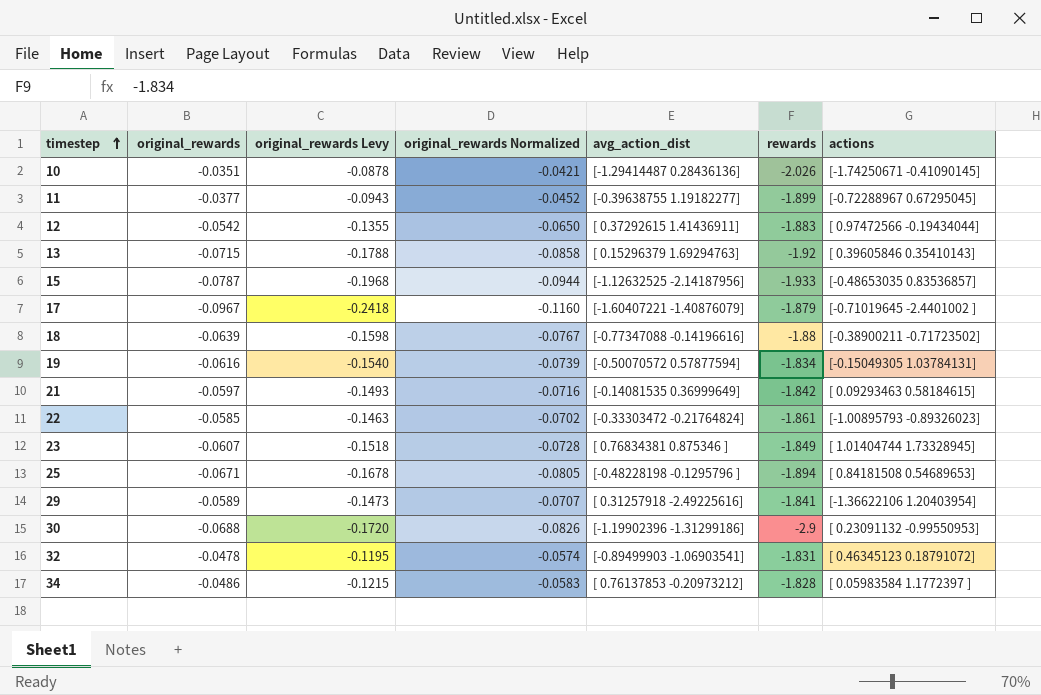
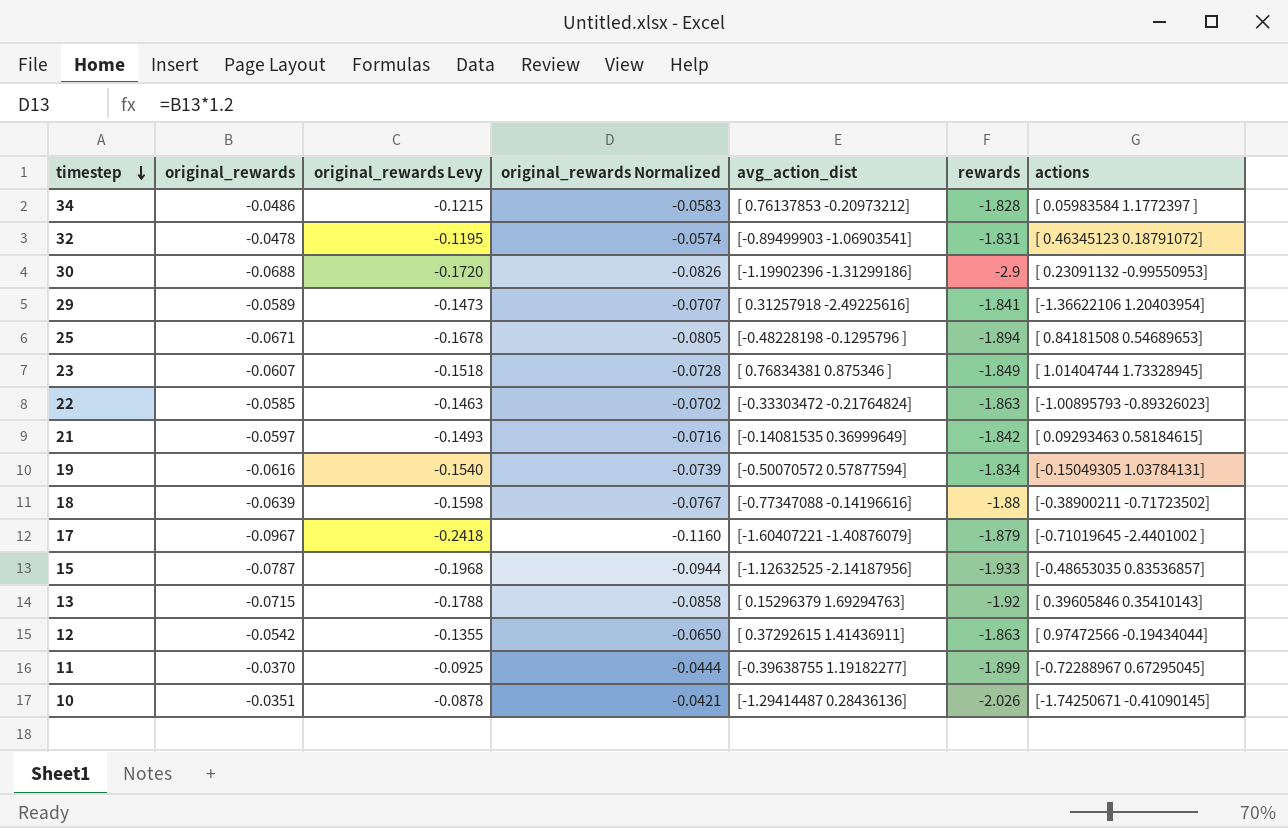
row order: timestep ascending -> timestep descending
22 | rewards: -1.861 -> -1.863
12 | rewards: -1.883 -> -1.863
11 | original_rewards: -0.0377 -> -0.0370
11 | original_rewards Levy: -0.0943 -> -0.0925
11 | original_rewards Normalized: -0.0452 -> -0.0444

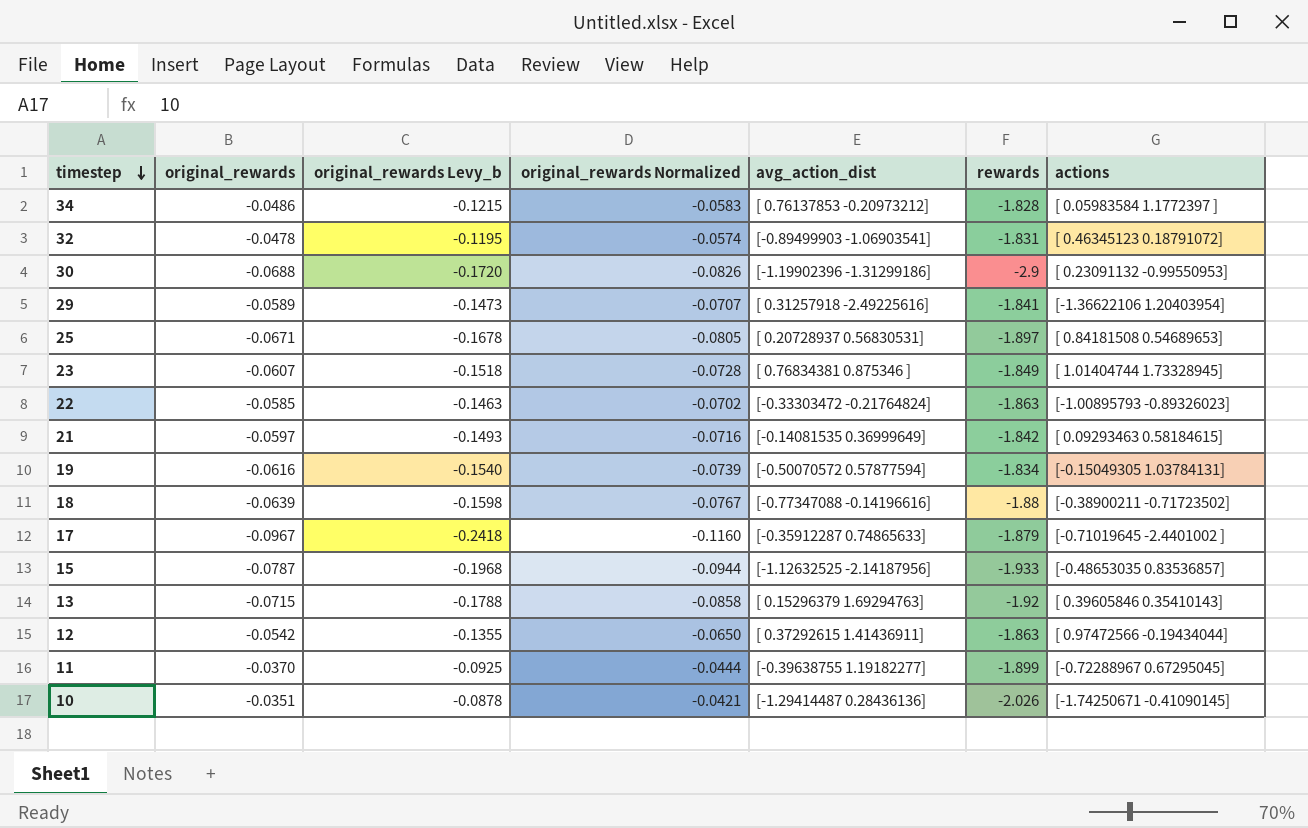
column name: original_rewards Levy -> original_rewards Levy_b
25 | avg_action_dist: [-0.48228198 -0.1295796 ] -> [ 0.20728937 0.56830531]
25 | rewards: -1.894 -> -1.897
17 | avg_action_dist: [-1.60407221 -1.40876079] -> [-0.35912287 0.74865633]

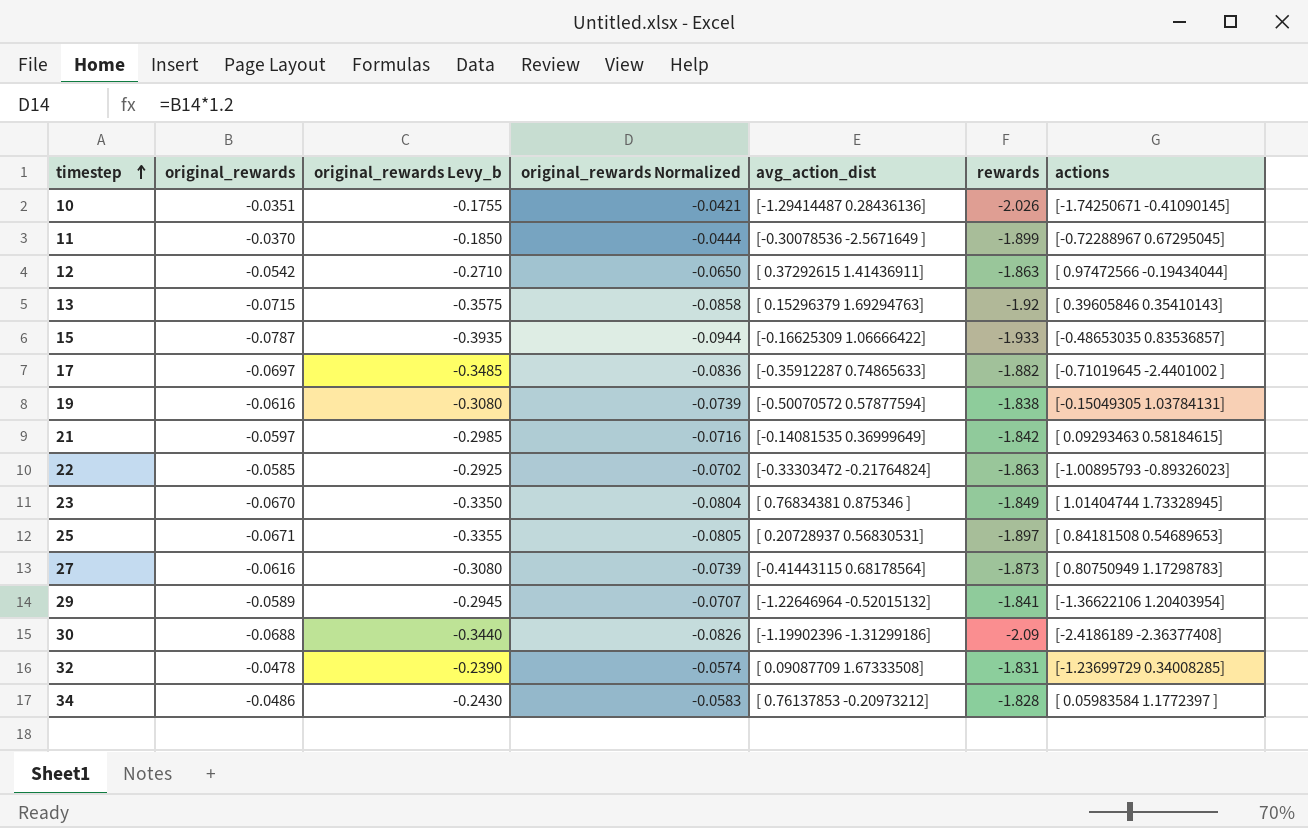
row order: timestep descending -> timestep ascending
column original_rewards Levy_b | formula: [original_rewards] * 2.5 -> [original_rewards] * 5
row 18: -0.0639 | -0.1598 | -0.0767 | [-0.77347088 -0.14196616] | -1.88 | [-0.38900211 -0.71723502] -> none
11 | avg_action_dist: [-0.39638755 1.19182277] -> [-0.30078536 -2.5671649 ]
15 | avg_action_dist: [-1.12632525 -2.14187956] -> [-0.16625309 1.06666422]
17 | original_rewards: -0.0967 -> -0.0697
17 | original_rewards Normalized: -0.1160 -> -0.0836
17 | rewards: -1.879 -> -1.882
19 | rewards: -1.834 -> -1.838
23 | original_rewards: -0.0607 -> -0.0670
23 | original_rewards Normalized: -0.0728 -> -0.0804
row 27: none -> -0.0616 | -0.3080 | -0.0739 | [-0.41443115 0.68178564] | -1.873 | [ 0.80750949 1.17298783]
29 | avg_action_dist: [ 0.31257918 -2.49225616] -> [-1.22646964 -0.52015132]
30 | rewards: -2.9 -> -2.09
30 | actions: [ 0.23091132 -0.99550953] -> [-2.4186189 -2.36377408]
32 | avg_action_dist: [-0.89499903 -1.06903541] -> [ 0.09087709 1.67333508]
32 | actions: [ 0.46345123 0.18791072] -> [-1.23699729 0.34008285]

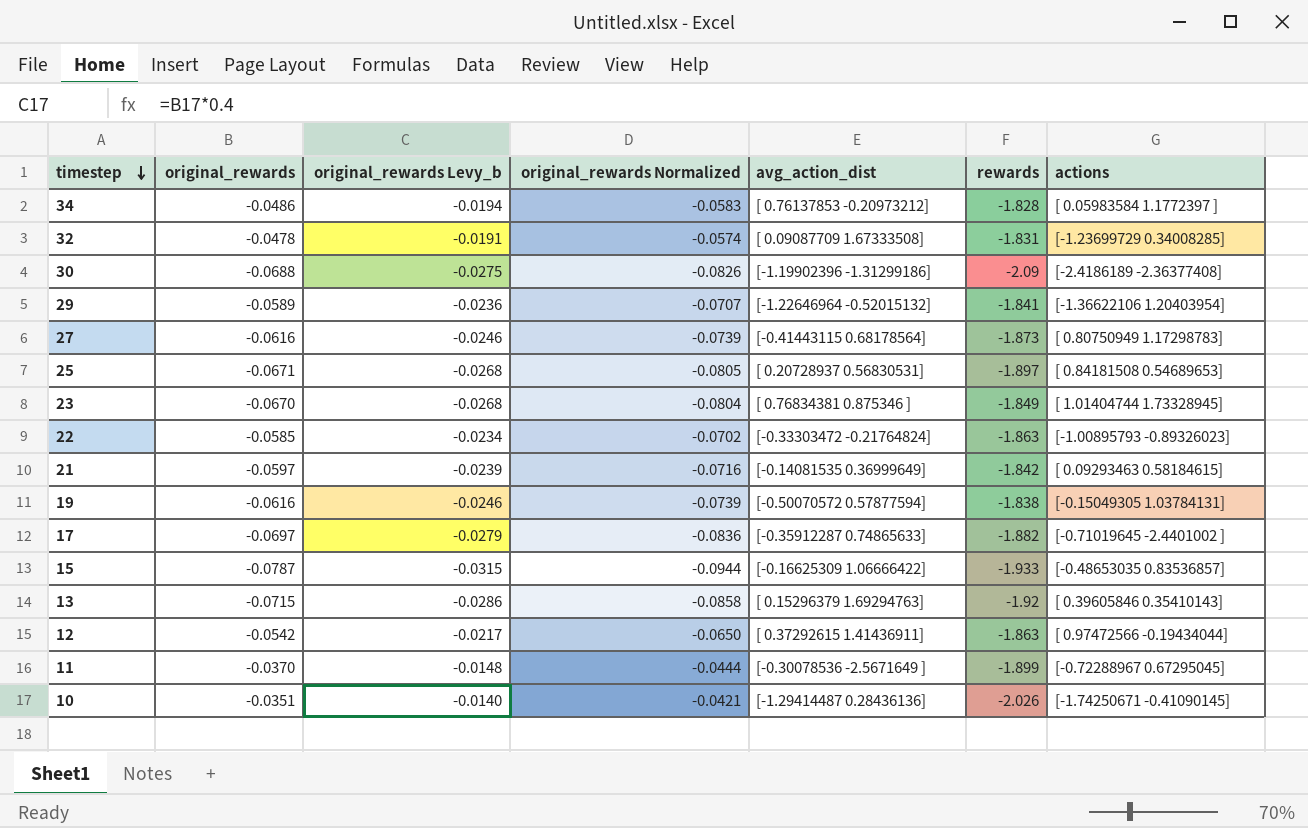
row order: timestep ascending -> timestep descending
column original_rewards Levy_b | formula: [original_rewards] * 5 -> [original_rewards] * 0.4

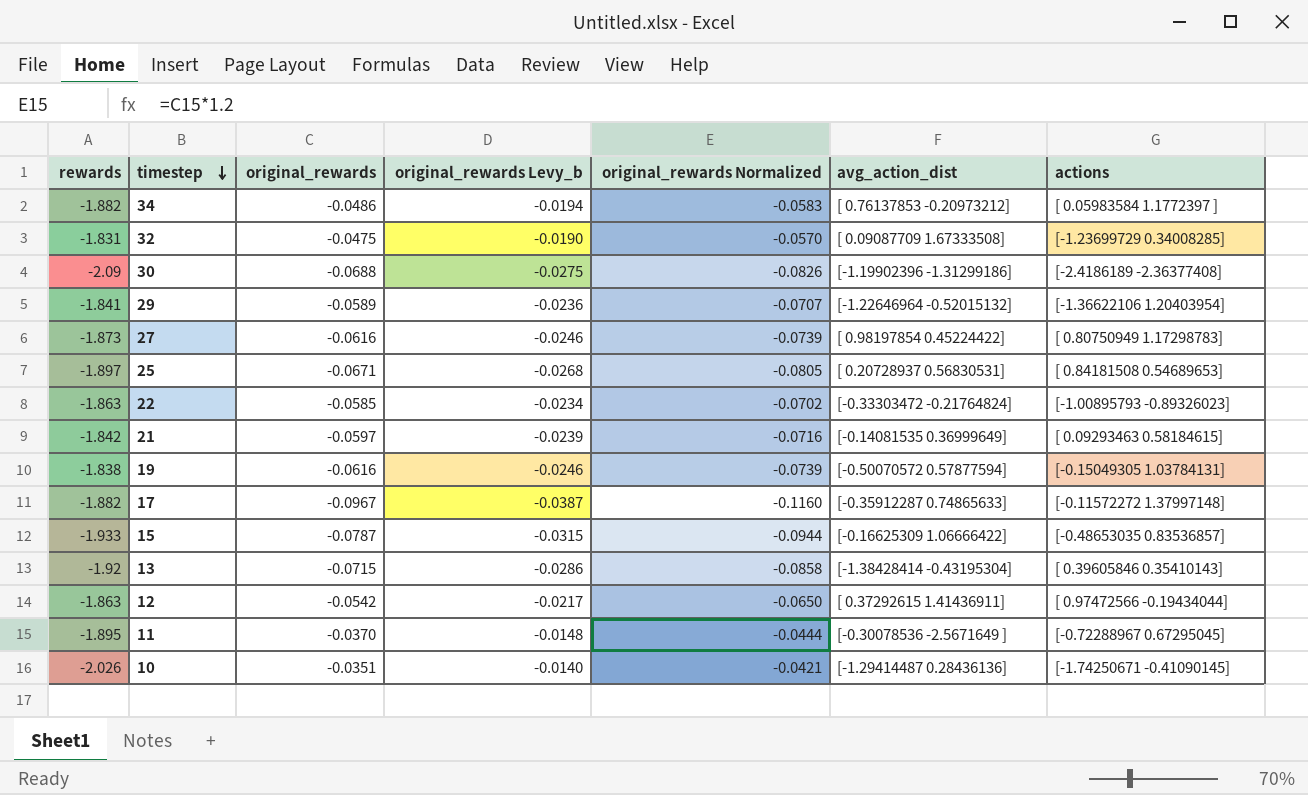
column rewards | position: 6 -> 1
row 23: -0.0670 | -0.0268 | -0.0804 | [ 0.76834381 0.875346 ] | -1.849 | [ 1.01404744 1.73328945] -> none
34 | rewards: -1.828 -> -1.882
32 | original_rewards: -0.0478 -> -0.0475
32 | original_rewards Levy_b: -0.0191 -> -0.0190
32 | original_rewards Normalized: -0.0574 -> -0.0570
27 | avg_action_dist: [-0.41443115 0.68178564] -> [ 0.98197854 0.45224422]
17 | original_rewards: -0.0697 -> -0.0967
17 | original_rewards Levy_b: -0.0279 -> -0.0387
17 | original_rewards Normalized: -0.0836 -> -0.1160
17 | actions: [-0.71019645 -2.4401002 ] -> [-0.11572272 1.37997148]
13 | avg_action_dist: [ 0.15296379 1.69294763] -> [-1.38428414 -0.43195304]
11 | rewards: -1.899 -> -1.895

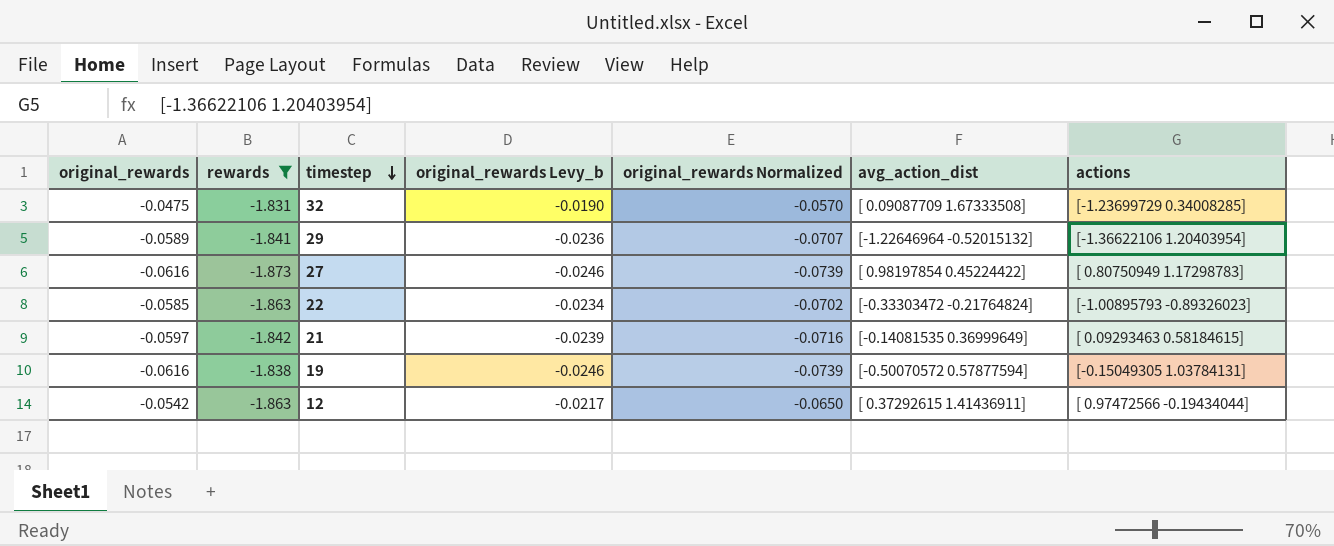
filter: none -> rewards >= -1.873
column original_rewards | position: 3 -> 1

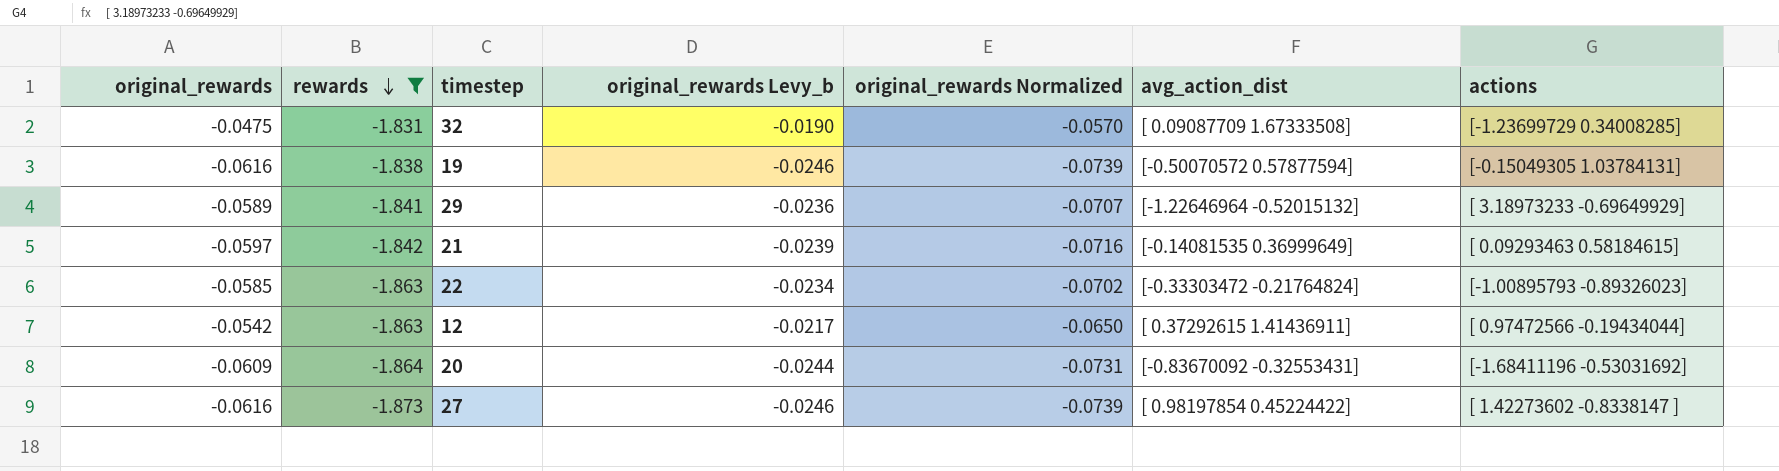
row order: timestep descending -> rewards descending
29 | actions: [-1.36622106 1.20403954] -> [ 3.18973233 -0.69649929]
row 20: none -> -0.0609 | -1.864 | -0.0244 | -0.0731 | [-0.83670092 -0.32553431] | [-1.68411196 -0.53031692]
27 | actions: [ 0.80750949 1.17298783] -> [ 1.42273602 -0.8338147 ]

